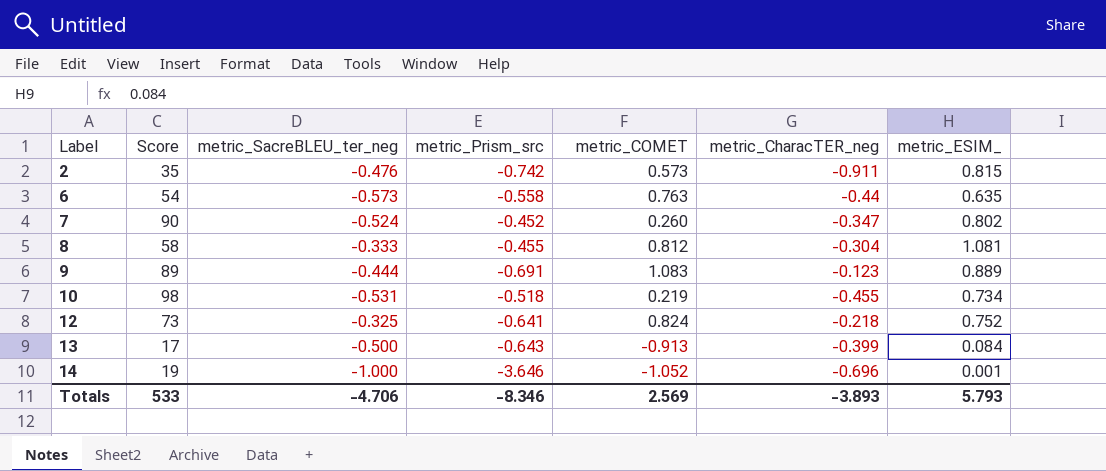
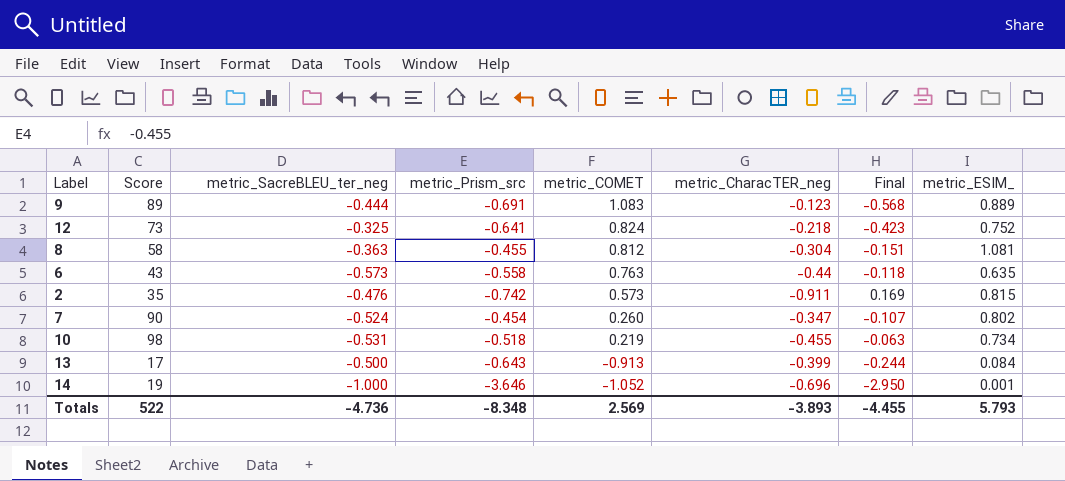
row order: Label ascending -> metric_COMET descending
column Final | formula: none -> [metric_Prism_src] - [metric_CharacTER_neg]
8 | metric_SacreBLEU_ter_neg: -0.333 -> -0.363
6 | Score: 54 -> 43
7 | metric_Prism_src: -0.452 -> -0.454
Totals | Score: 533 -> 522
Totals | metric_SacreBLEU_ter_neg: -4.706 -> -4.736
Totals | metric_Prism_src: -8.346 -> -8.348

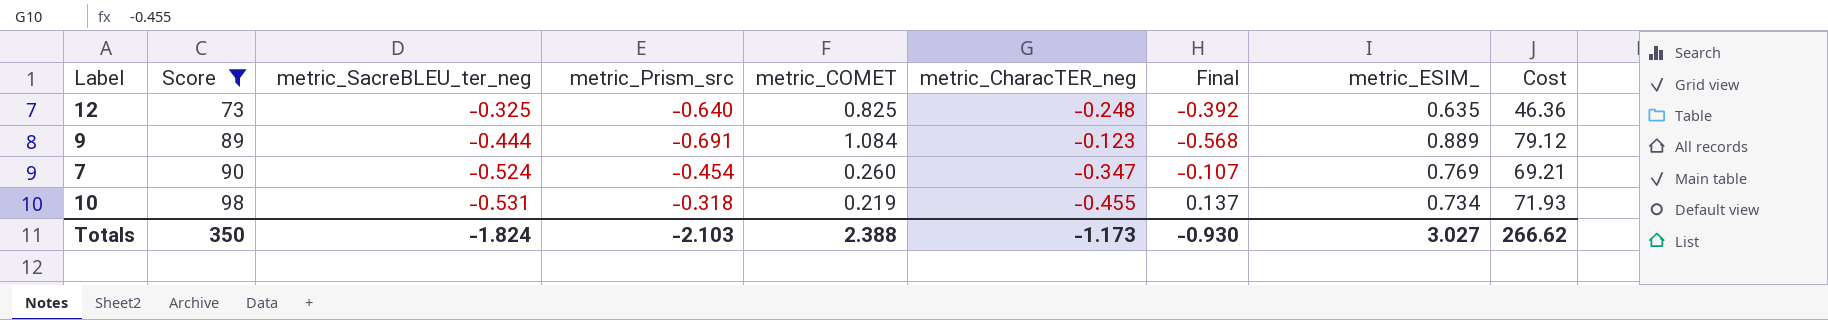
filter: none -> Score >= 73
row order: metric_COMET descending -> Score ascending
column Cost | formula: none -> [Score] * [metric_ESIM_]
12 | metric_Prism_src: -0.641 -> -0.640
12 | metric_COMET: 0.824 -> 0.825
12 | metric_CharacTER_neg: -0.218 -> -0.248
12 | Final: -0.423 -> -0.392
12 | metric_ESIM_: 0.752 -> 0.635
9 | metric_COMET: 1.083 -> 1.084
7 | metric_ESIM_: 0.802 -> 0.769
10 | metric_Prism_src: -0.518 -> -0.318
10 | Final: -0.063 -> 0.137
Totals | Score: 522 -> 350
Totals | metric_SacreBLEU_ter_neg: -4.736 -> -1.824
Totals | metric_Prism_src: -8.348 -> -2.103
Totals | metric_COMET: 2.569 -> 2.388
Totals | metric_CharacTER_neg: -3.893 -> -1.173
Totals | Final: -4.455 -> -0.930
Totals | metric_ESIM_: 5.793 -> 3.027

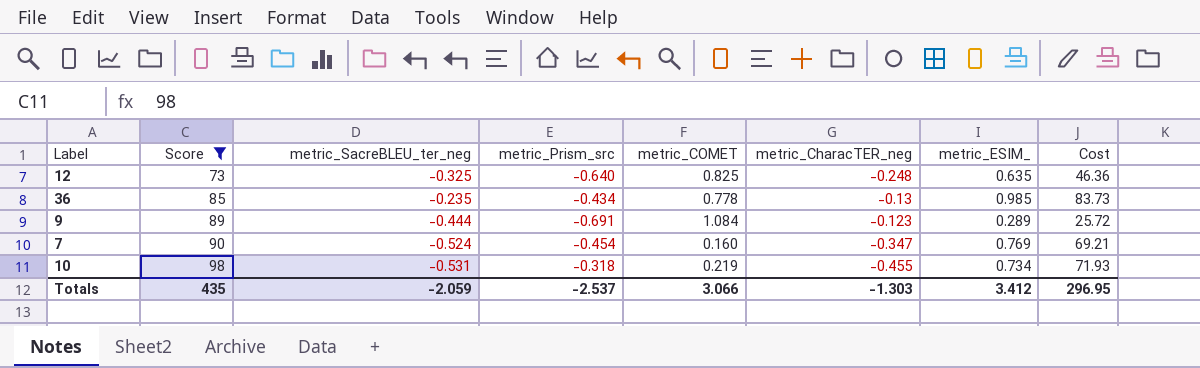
column Final | formula: [metric_Prism_src] - [metric_CharacTER_neg] -> none
row 36: none -> 85 | -0.235 | -0.434 | 0.778 | -0.13 | 0.985 | 83.73
9 | metric_ESIM_: 0.889 -> 0.289
9 | Cost: 79.12 -> 25.72
7 | metric_COMET: 0.260 -> 0.160
Totals | Score: 350 -> 435
Totals | metric_SacreBLEU_ter_neg: -1.824 -> -2.059
Totals | metric_Prism_src: -2.103 -> -2.537
Totals | metric_COMET: 2.388 -> 3.066
Totals | metric_CharacTER_neg: -1.173 -> -1.303
Totals | metric_ESIM_: 3.027 -> 3.412
Totals | Cost: 266.62 -> 296.95

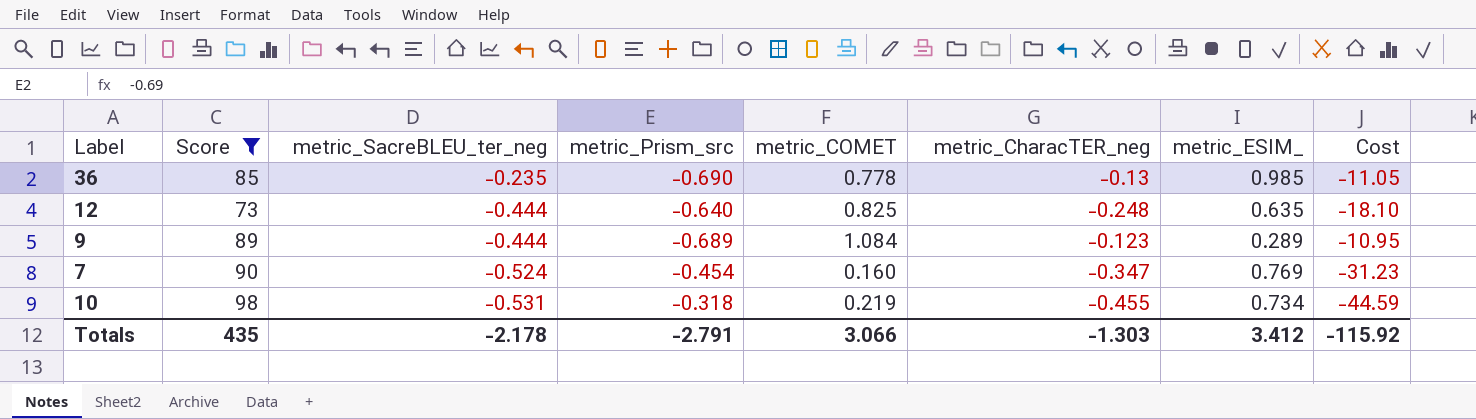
row order: Score ascending -> metric_SacreBLEU_ter_neg descending
column Cost | formula: [Score] * [metric_ESIM_] -> [Score] * [metric_CharacTER_neg]
36 | metric_Prism_src: -0.434 -> -0.690
12 | metric_SacreBLEU_ter_neg: -0.325 -> -0.444
9 | metric_Prism_src: -0.691 -> -0.689
Totals | metric_SacreBLEU_ter_neg: -2.059 -> -2.178
Totals | metric_Prism_src: -2.537 -> -2.791
Totals | Cost: 296.95 -> -115.92

